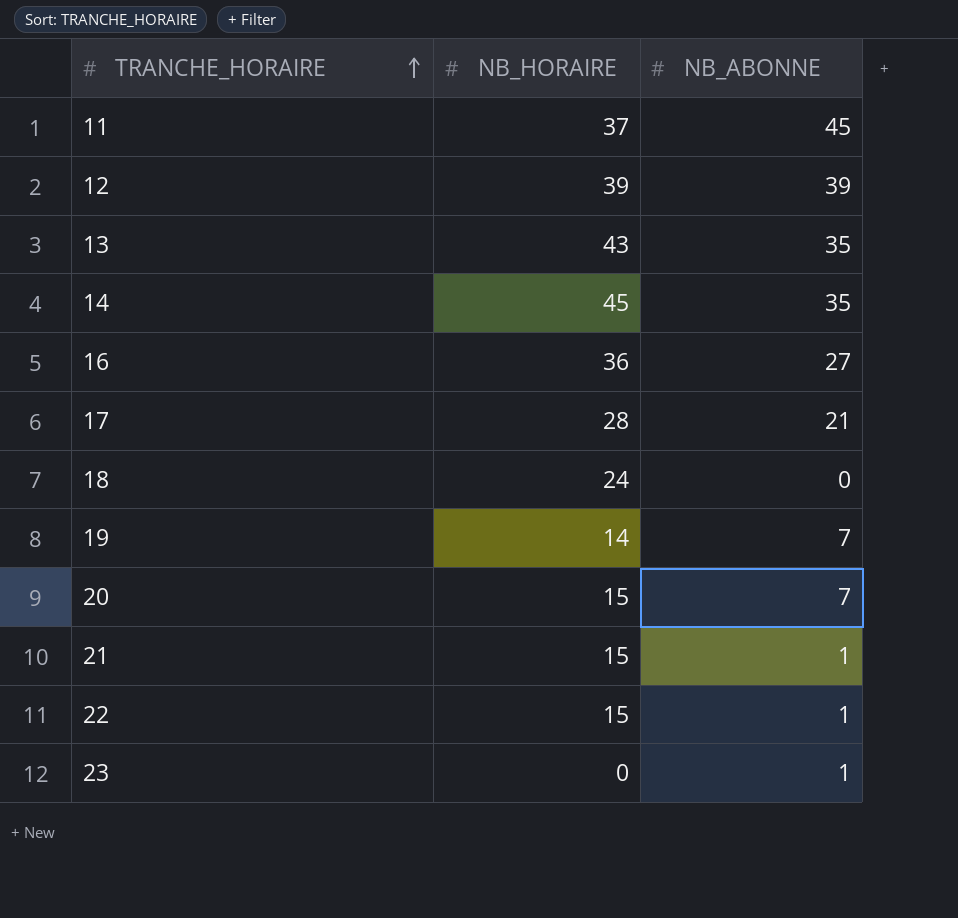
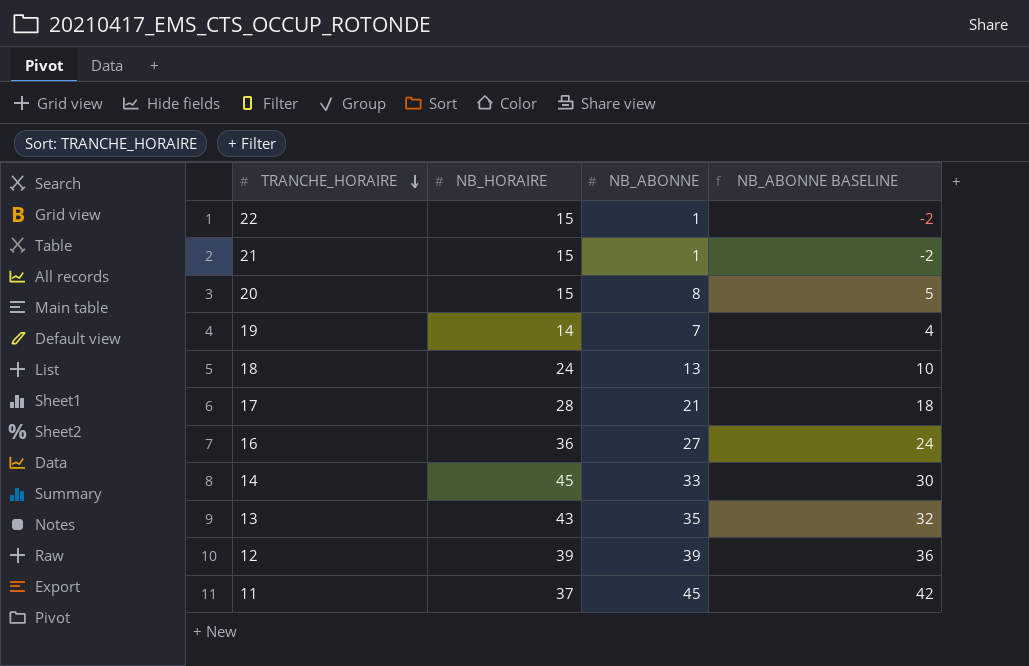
row order: TRANCHE_HORAIRE ascending -> TRANCHE_HORAIRE descending
column NB_ABONNE BASELINE | formula: none -> [NB_ABONNE] - 3
row 23: 0 | 1 -> none
20 | NB_ABONNE: 7 -> 8
18 | NB_ABONNE: 0 -> 13
14 | NB_ABONNE: 35 -> 33

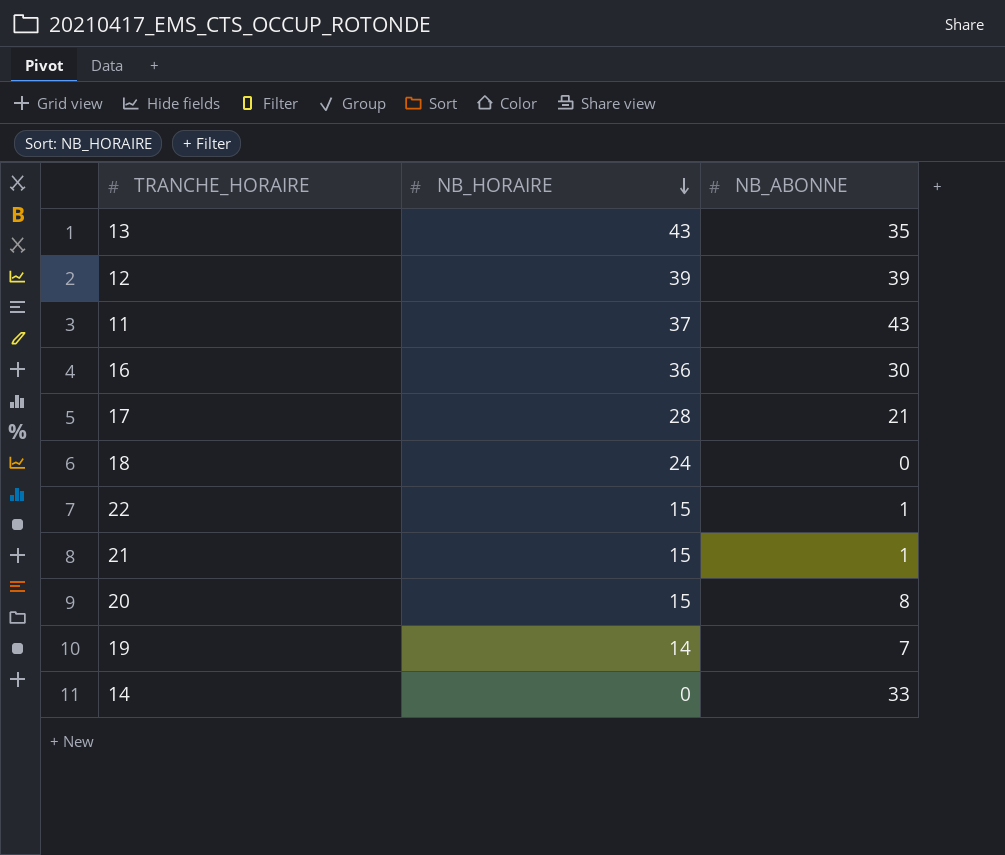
row order: TRANCHE_HORAIRE descending -> NB_HORAIRE descending
column NB_ABONNE BASELINE | formula: [NB_ABONNE] - 3 -> none
11 | NB_ABONNE: 45 -> 43
16 | NB_ABONNE: 27 -> 30
18 | NB_ABONNE: 13 -> 0
14 | NB_HORAIRE: 45 -> 0

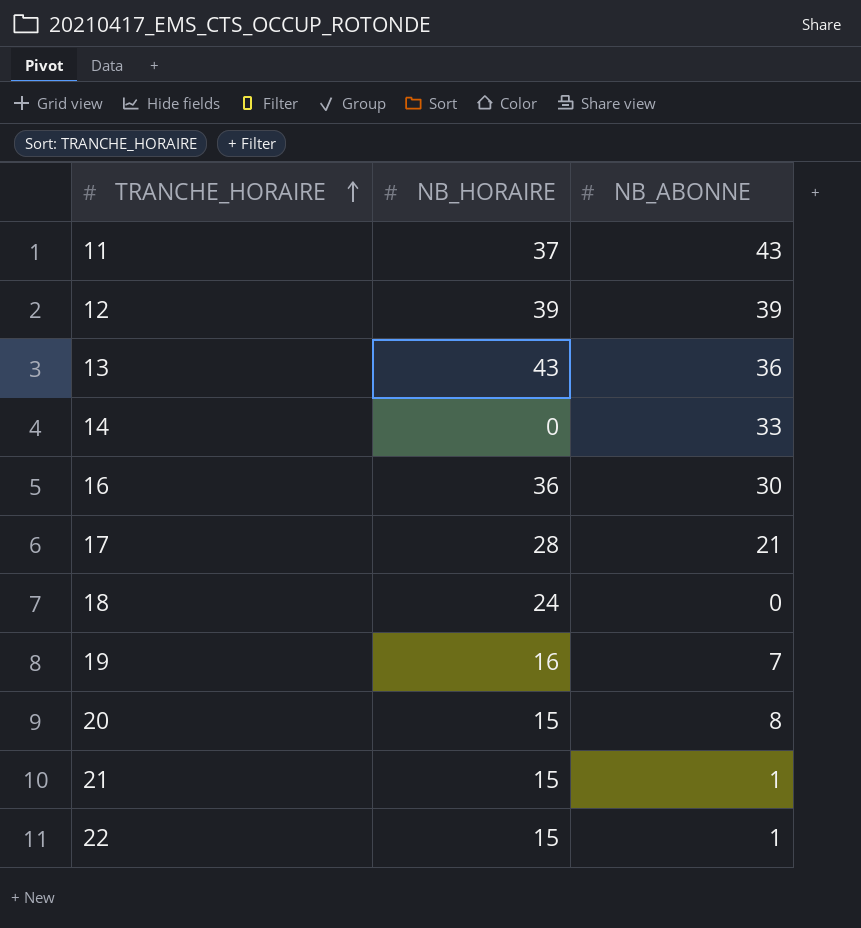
row order: NB_HORAIRE descending -> TRANCHE_HORAIRE ascending
13 | NB_ABONNE: 35 -> 36
19 | NB_HORAIRE: 14 -> 16

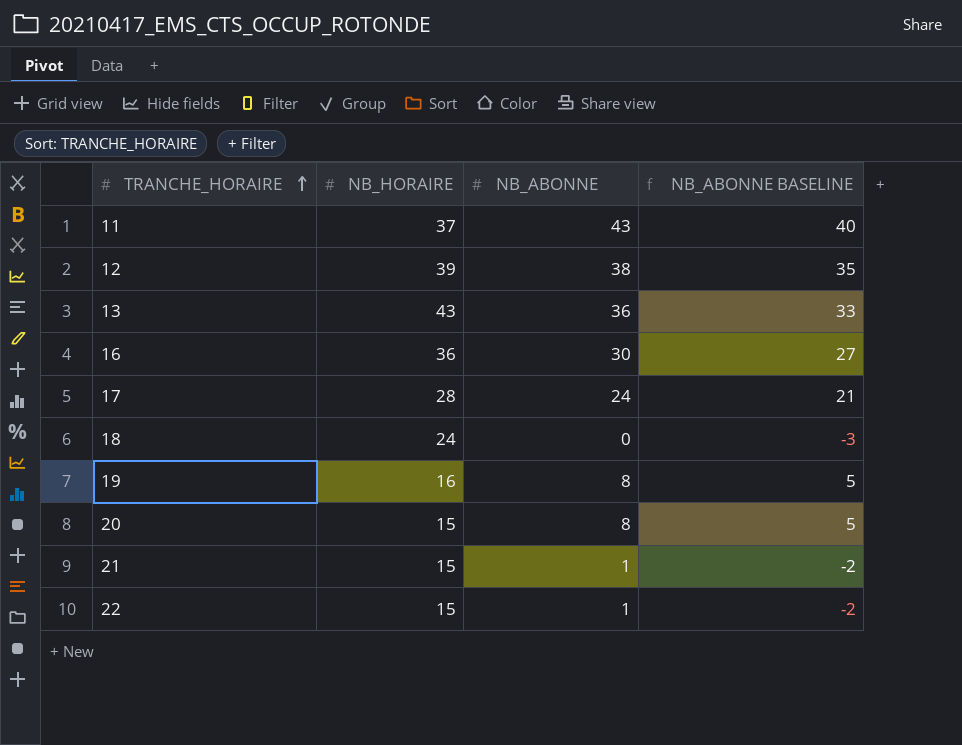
column NB_ABONNE BASELINE | formula: none -> [NB_ABONNE] - 3
row 14: 0 | 33 -> none
12 | NB_ABONNE: 39 -> 38
17 | NB_ABONNE: 21 -> 24
19 | NB_ABONNE: 7 -> 8

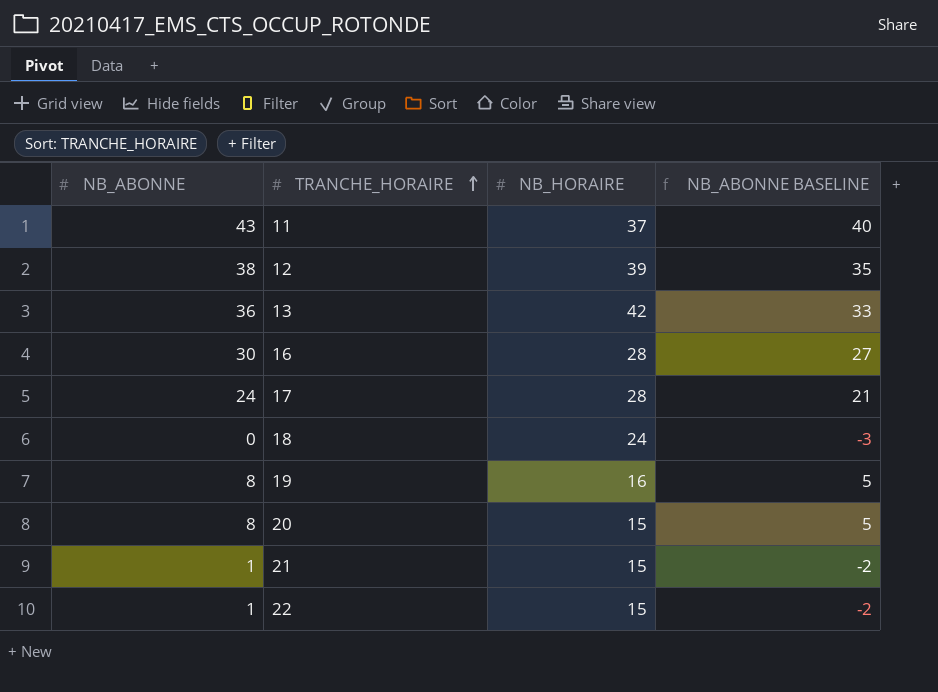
column NB_ABONNE | position: 3 -> 1
13 | NB_HORAIRE: 43 -> 42
16 | NB_HORAIRE: 36 -> 28

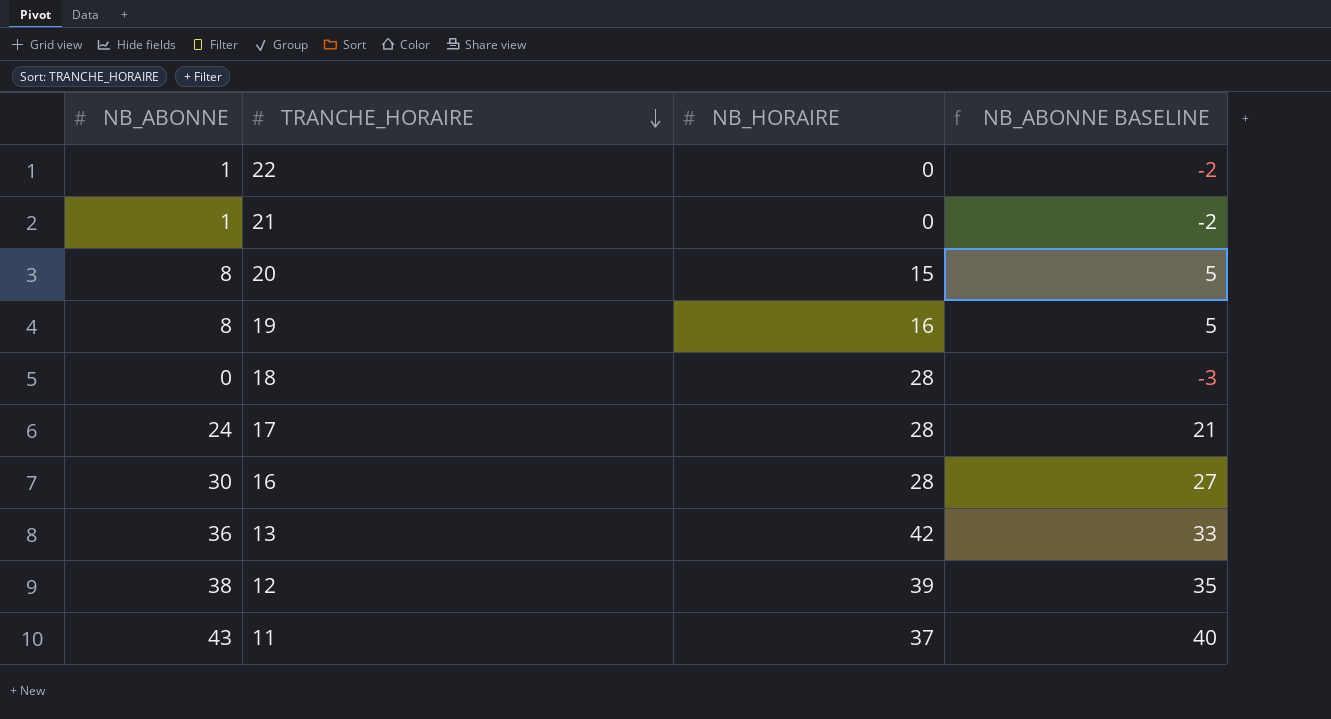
row order: TRANCHE_HORAIRE ascending -> TRANCHE_HORAIRE descending
22 | NB_HORAIRE: 15 -> 0
21 | NB_HORAIRE: 15 -> 0
18 | NB_HORAIRE: 24 -> 28

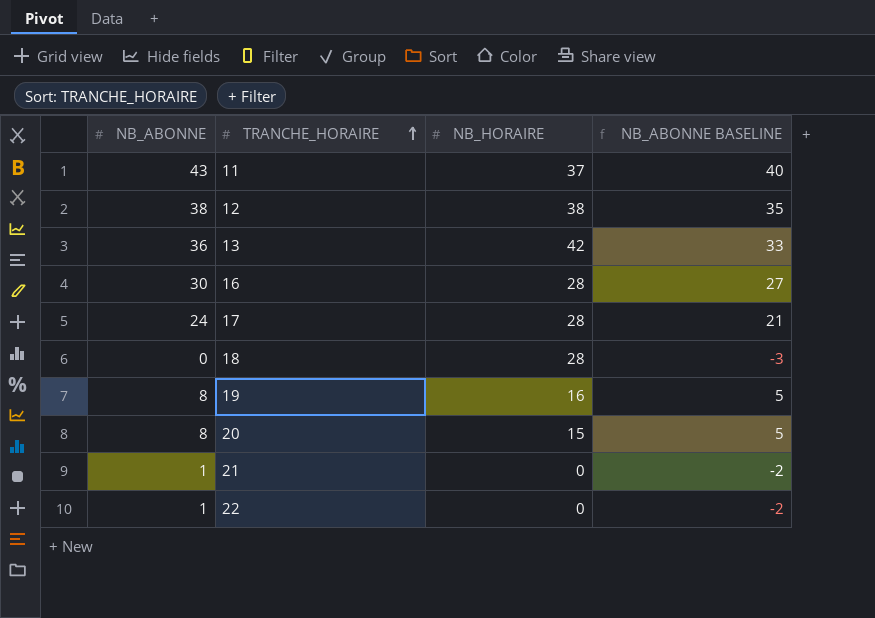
row order: TRANCHE_HORAIRE descending -> TRANCHE_HORAIRE ascending
12 | NB_HORAIRE: 39 -> 38

